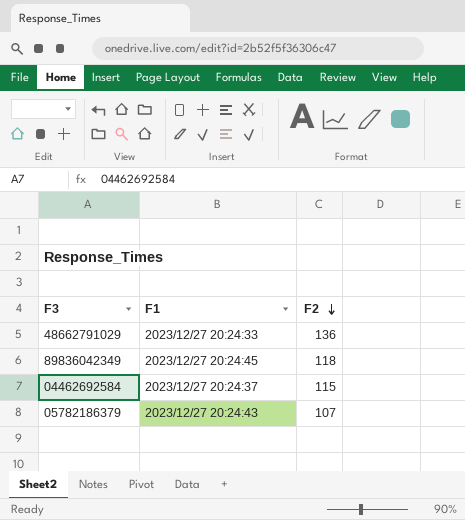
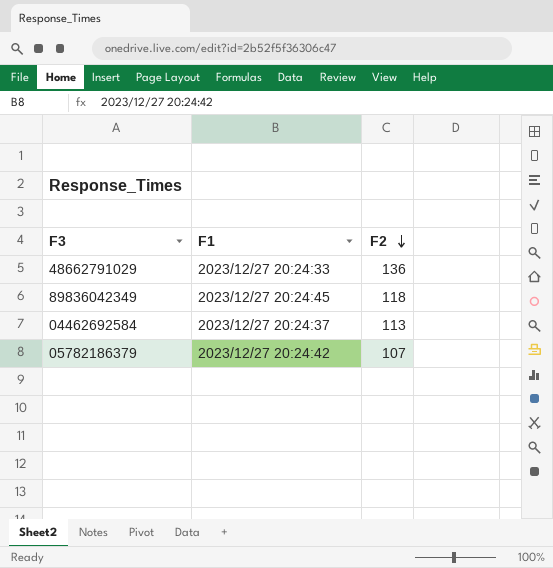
04462692584 | F2: 115 -> 113
05782186379 | F1: 2023/12/27 20:24:43 -> 2023/12/27 20:24:42

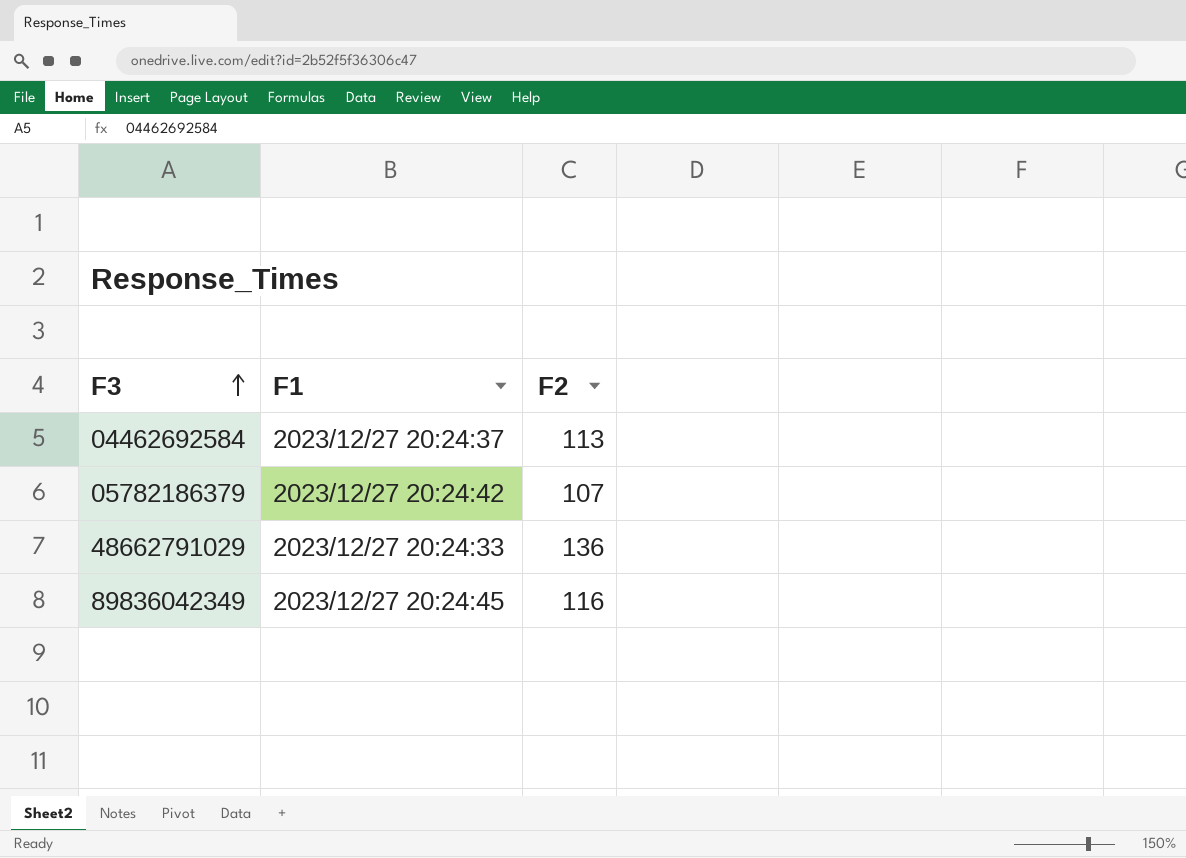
row order: F2 descending -> F3 ascending
89836042349 | F2: 118 -> 116

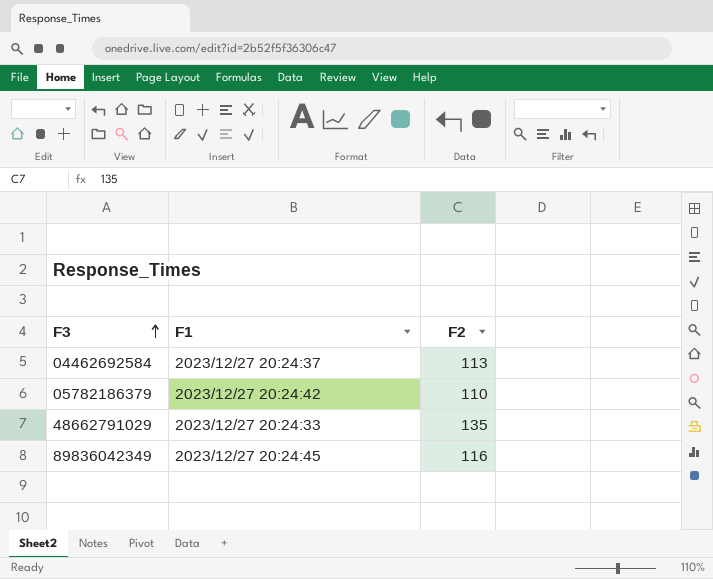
05782186379 | F2: 107 -> 110
48662791029 | F2: 136 -> 135

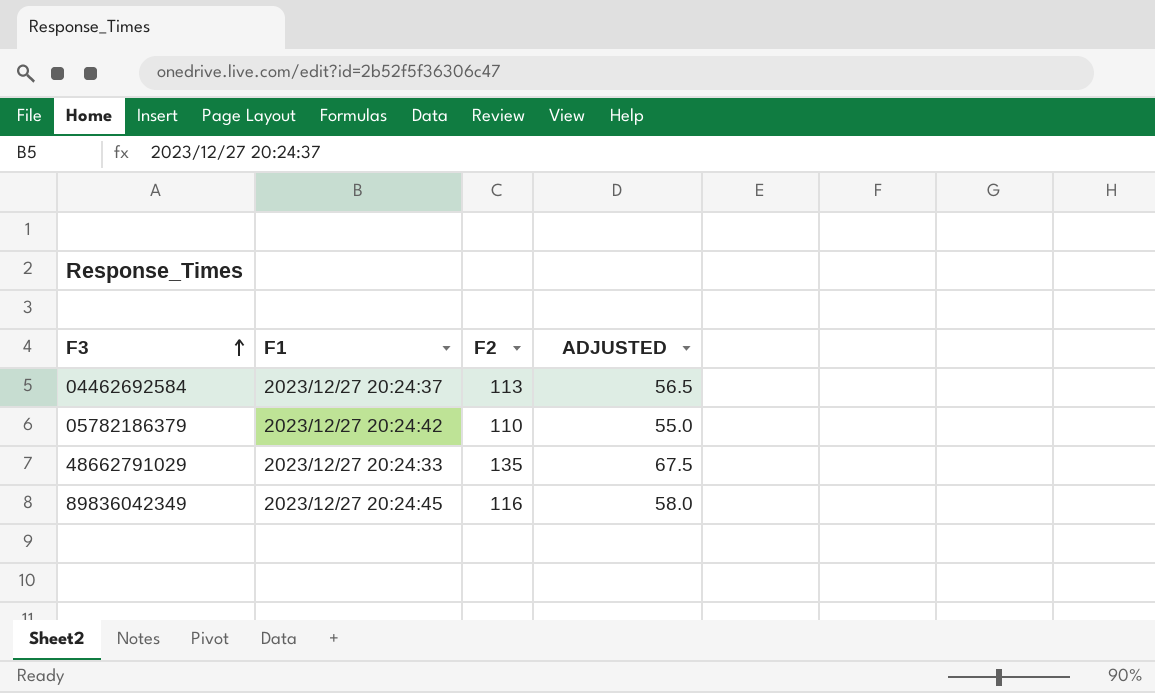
column ADJUSTED | formula: none -> [F2] * 0.5

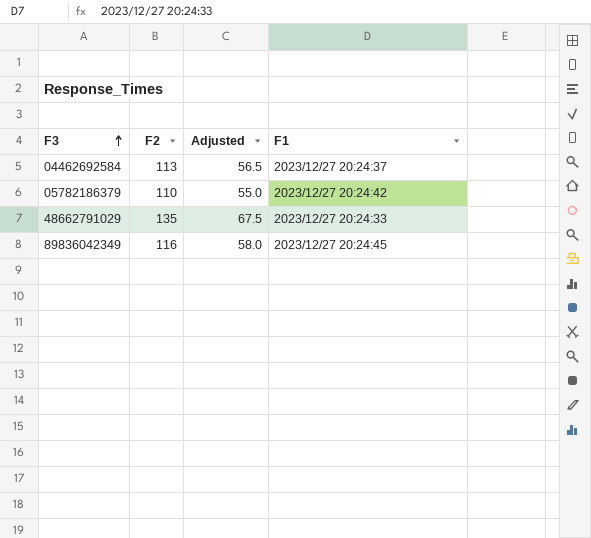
column name: ADJUSTED -> Adjusted
column F1 | position: 2 -> 4

